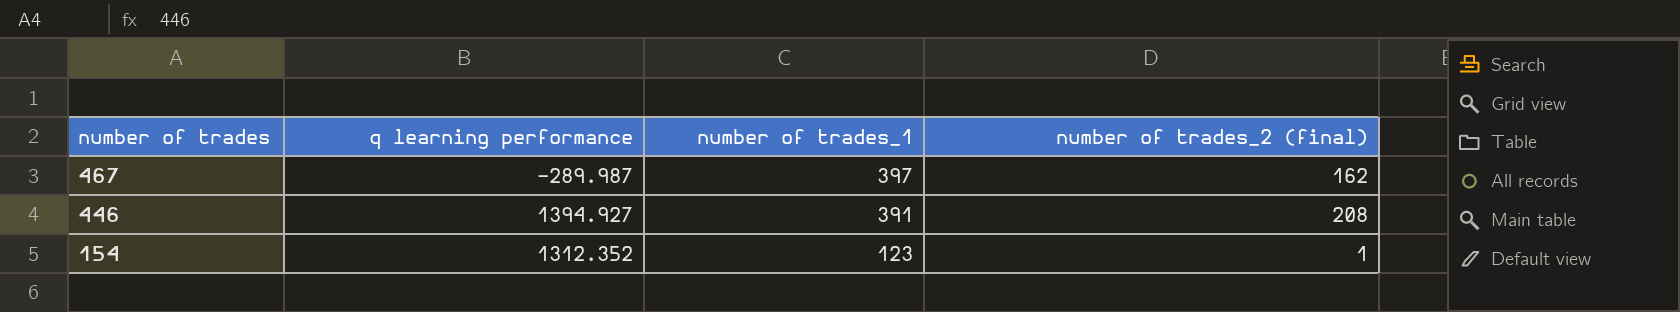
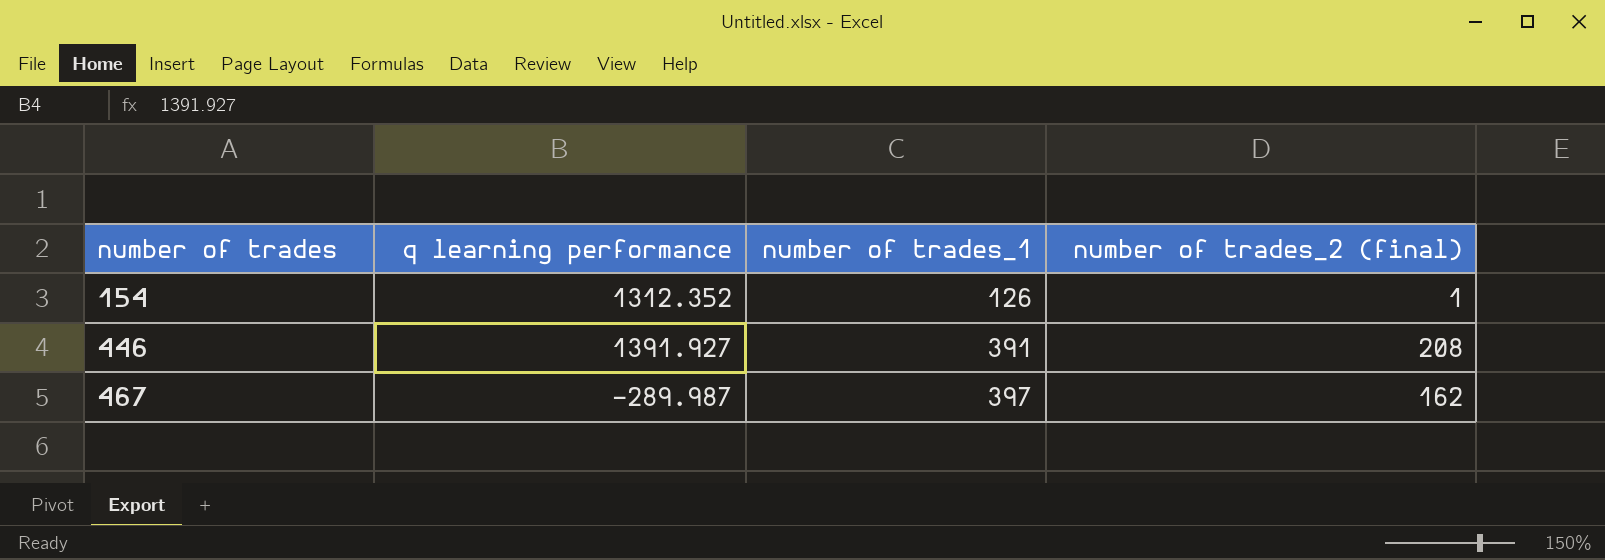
row order: number of trades descending -> number of trades ascending
154 | number of trades_1: 123 -> 126
446 | q learning performance: 1394.927 -> 1391.927

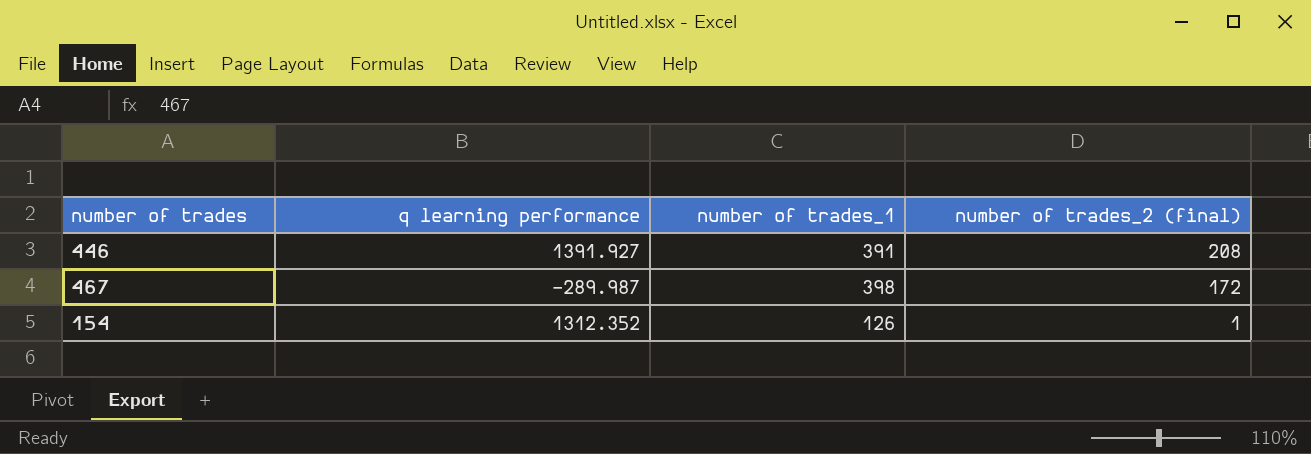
row order: number of trades ascending -> number of trades_2 (final) descending
467 | number of trades_1: 397 -> 398
467 | number of trades_2 (final): 162 -> 172

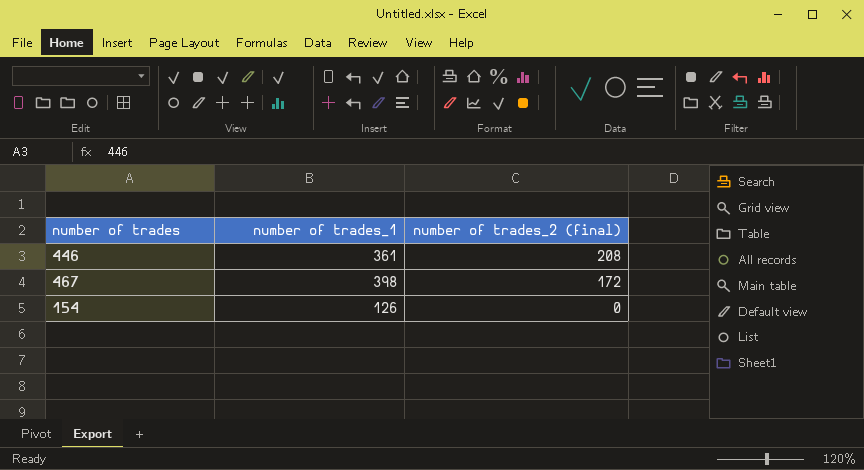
column q learning performance | position: 2 -> none
446 | number of trades_1: 391 -> 361
154 | number of trades_2 (final): 1 -> 0

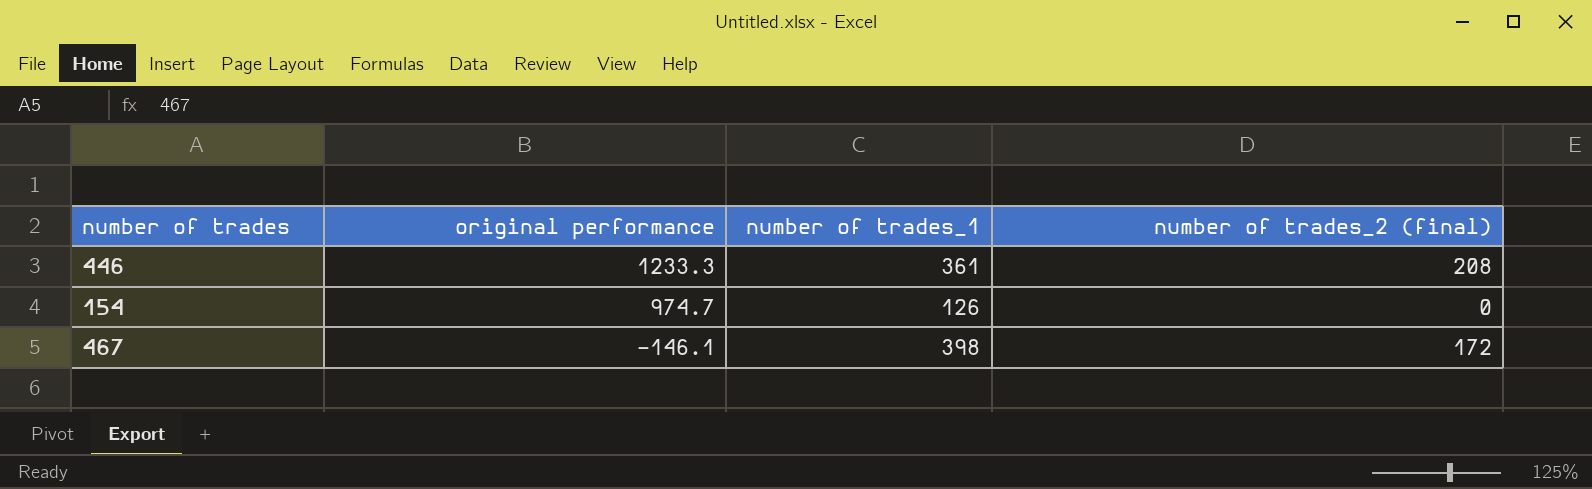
row order: number of trades_2 (final) descending -> original performance descending
column original performance | position: none -> 2

